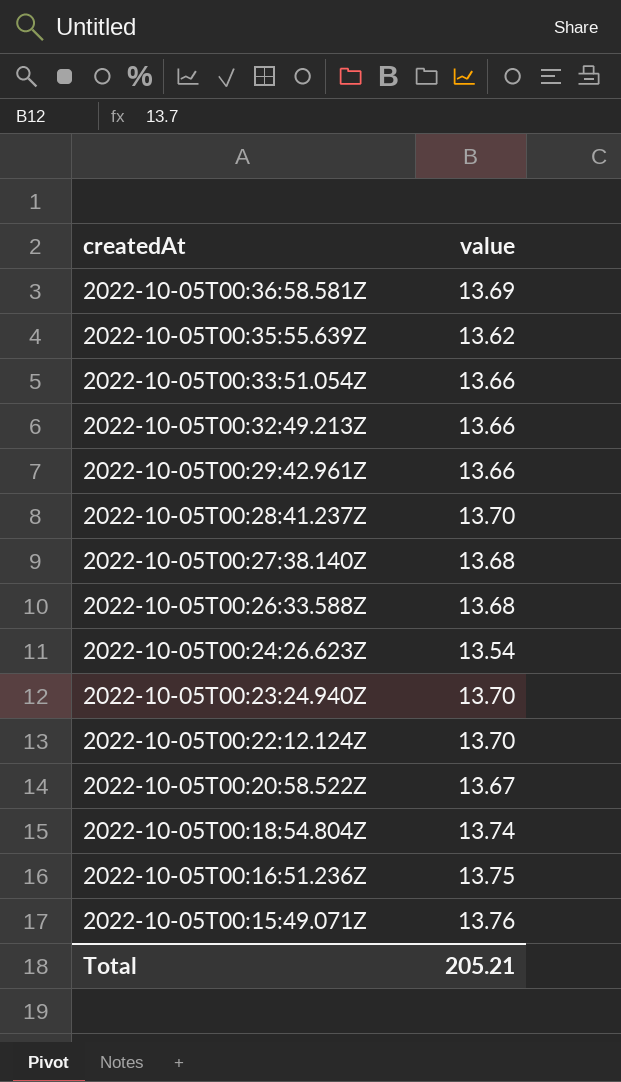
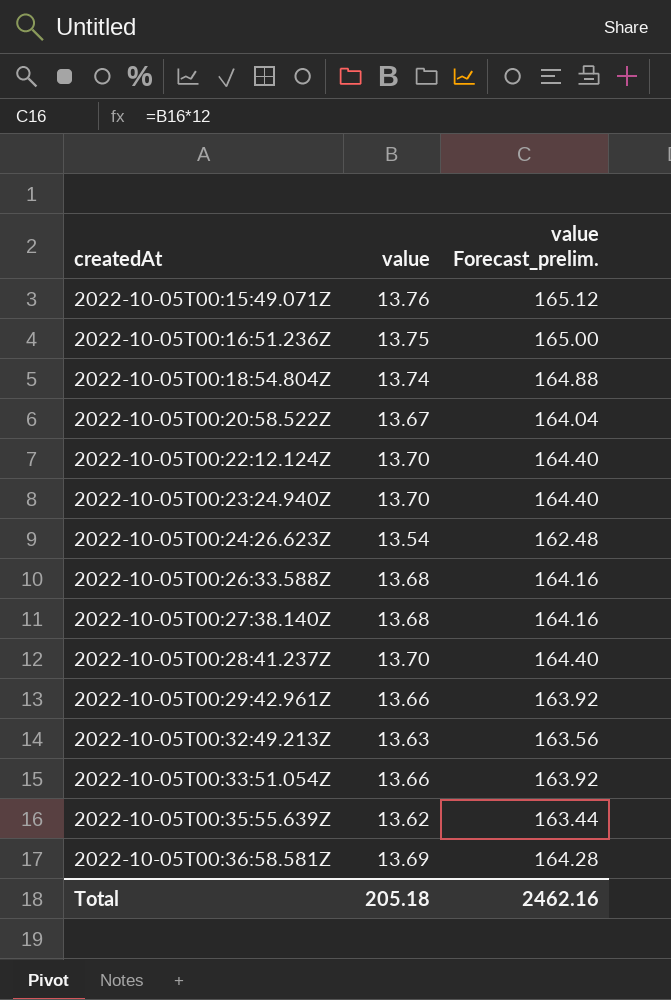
row order: createdAt descending -> createdAt ascending
column value Forecast_prelim. | formula: none -> [value] * 12
2022-10-05T00:32:49.213Z | value: 13.66 -> 13.63
Total | value: 205.21 -> 205.18

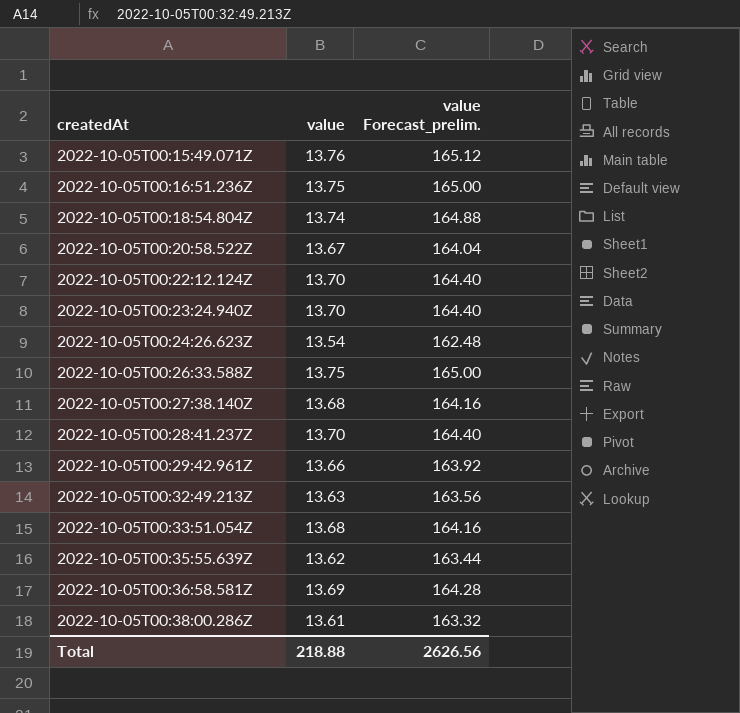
2022-10-05T00:26:33.588Z | value: 13.68 -> 13.75
2022-10-05T00:26:33.588Z | value Forecast_prelim.: 164.16 -> 165.00
2022-10-05T00:33:51.054Z | value: 13.66 -> 13.68
2022-10-05T00:33:51.054Z | value Forecast_prelim.: 163.92 -> 164.16
row 2022-10-05T00:38:00.286Z: none -> 13.61 | 163.32
Total | value: 205.18 -> 218.88
Total | value Forecast_prelim.: 2462.16 -> 2626.56

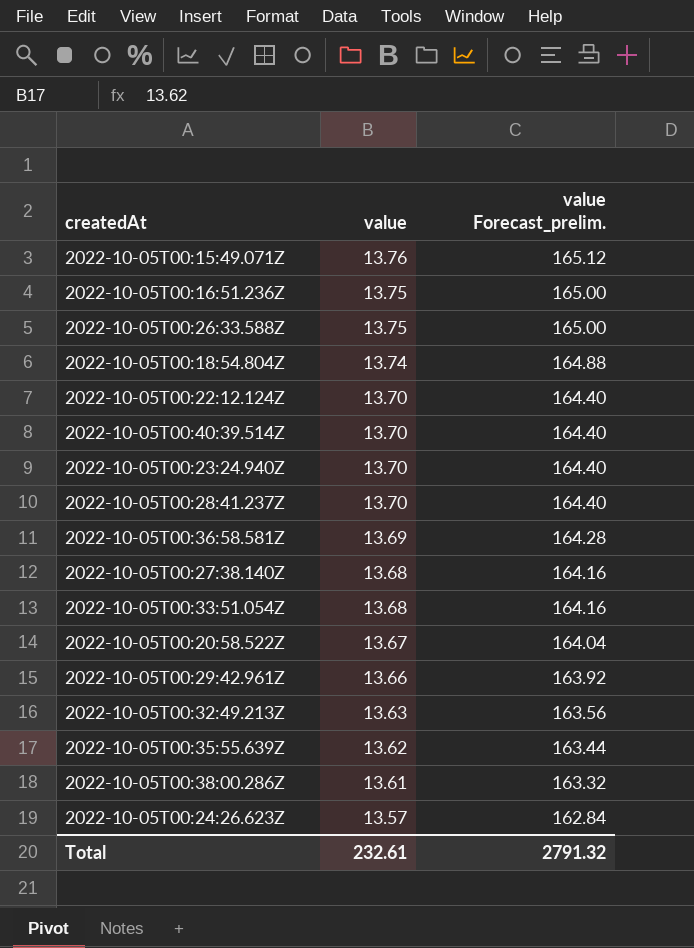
row order: createdAt ascending -> value descending
row 2022-10-05T00:40:39.514Z: none -> 13.70 | 164.40
2022-10-05T00:24:26.623Z | value: 13.54 -> 13.57
2022-10-05T00:24:26.623Z | value Forecast_prelim.: 162.48 -> 162.84
Total | value: 218.88 -> 232.61
Total | value Forecast_prelim.: 2626.56 -> 2791.32

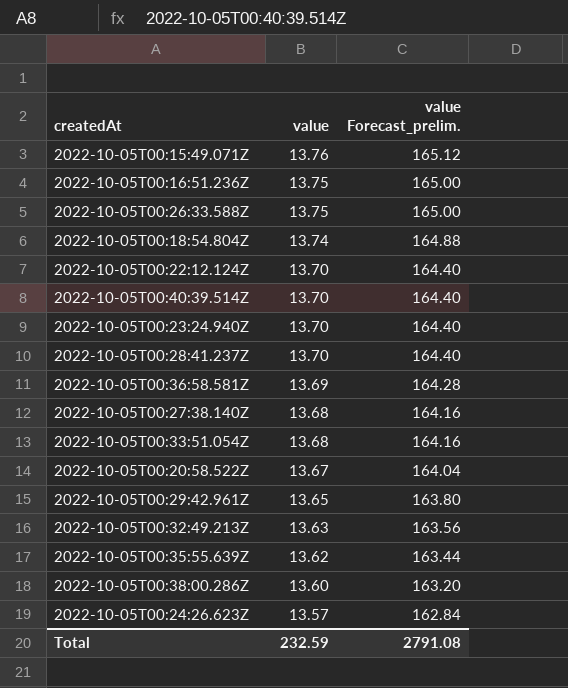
2022-10-05T00:29:42.961Z | value: 13.66 -> 13.65
2022-10-05T00:29:42.961Z | value Forecast_prelim.: 163.92 -> 163.80
2022-10-05T00:38:00.286Z | value: 13.61 -> 13.60
2022-10-05T00:38:00.286Z | value Forecast_prelim.: 163.32 -> 163.20
Total | value: 232.61 -> 232.59
Total | value Forecast_prelim.: 2791.32 -> 2791.08

